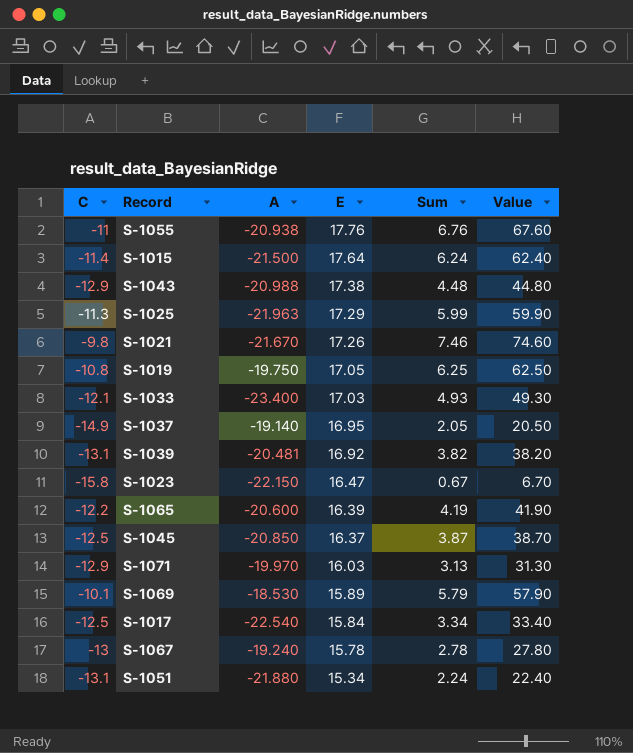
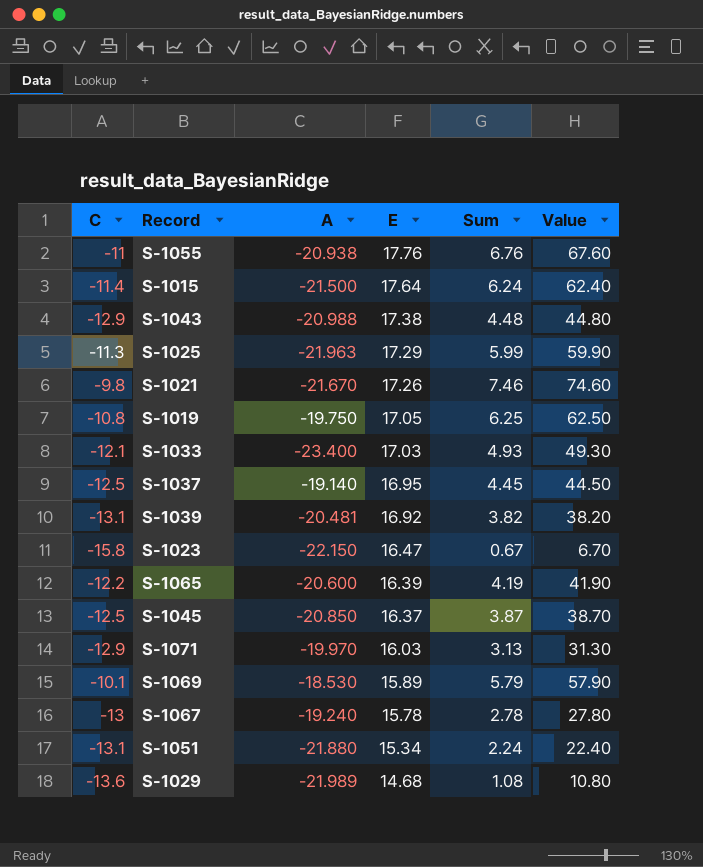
row S-1017: -12.5 | -22.540 | 15.84 | 3.34 | 33.40 -> none
S-1037 | C: -14.9 -> -12.5
S-1037 | Sum: 2.05 -> 4.45
S-1037 | Value: 20.50 -> 44.50
row S-1029: none -> -13.6 | -21.989 | 14.68 | 1.08 | 10.80

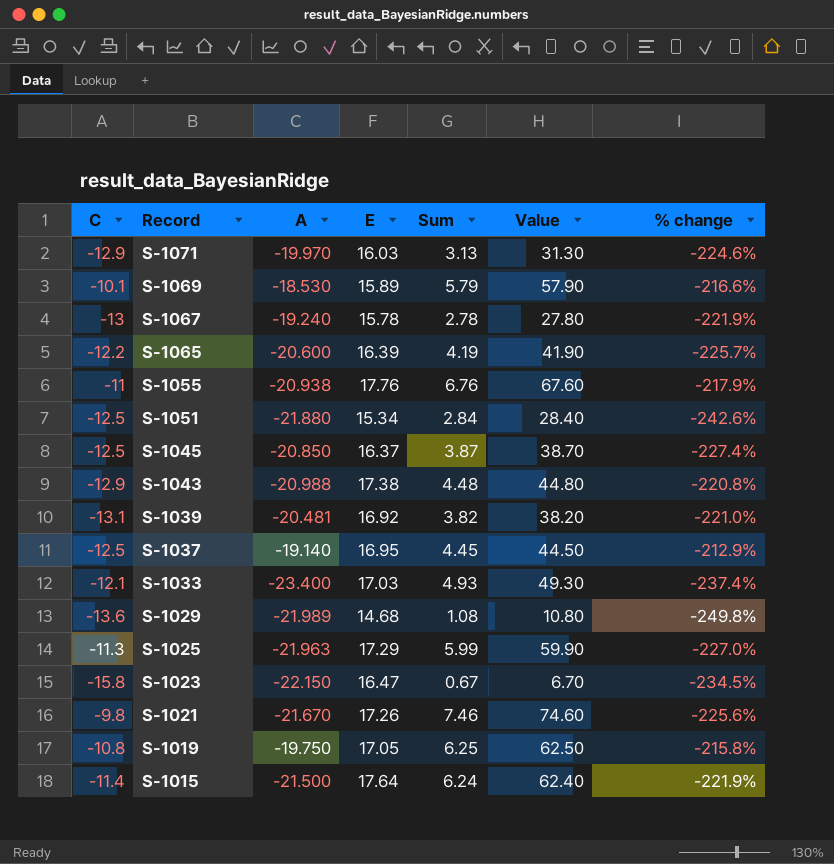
row order: E descending -> Record descending
column % change | formula: none -> ([A] - [E]) / [E]
S-1051 | C: -13.1 -> -12.5
S-1051 | Sum: 2.24 -> 2.84
S-1051 | Value: 22.40 -> 28.40

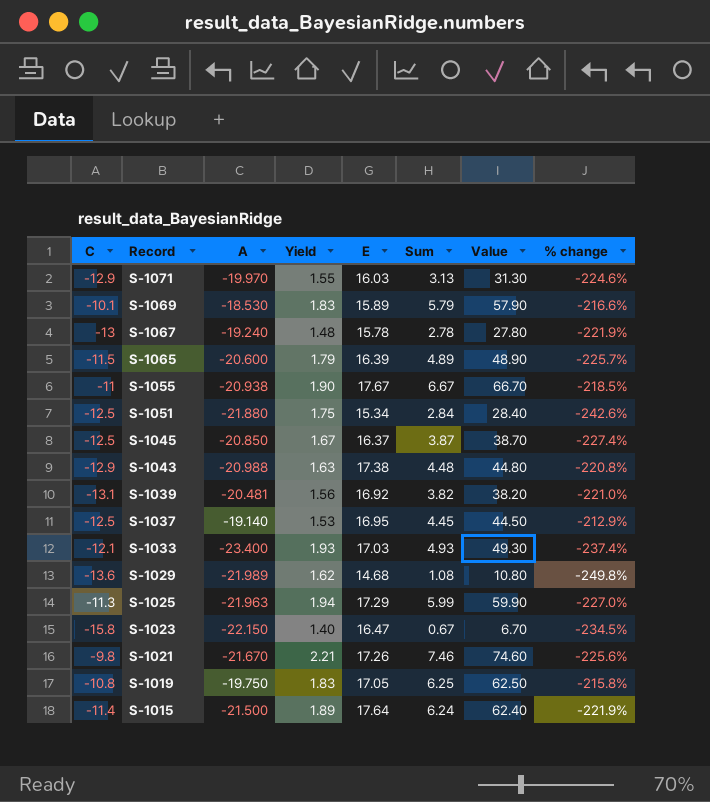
column Yield | formula: none -> [A] / [C]
S-1065 | C: -12.2 -> -11.5
S-1065 | Sum: 4.19 -> 4.89
S-1065 | Value: 41.90 -> 48.90
S-1055 | E: 17.76 -> 17.67
S-1055 | Sum: 6.76 -> 6.67
S-1055 | Value: 67.60 -> 66.70
S-1055 | % change: -217.9% -> -218.5%

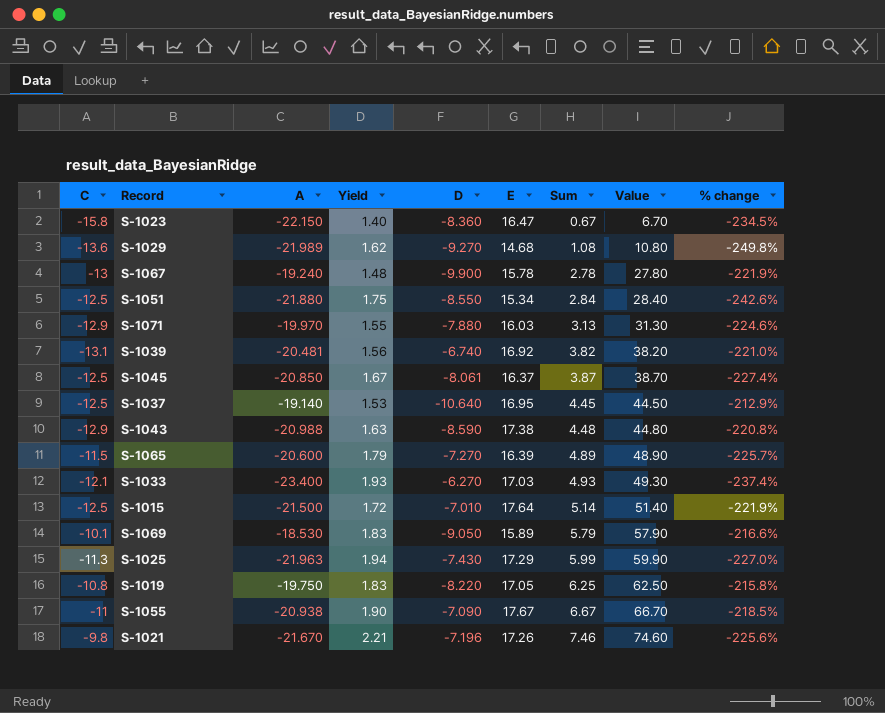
row order: Record descending -> Sum ascending
column D | position: none -> 5
S-1015 | C: -11.4 -> -12.5
S-1015 | Yield: 1.89 -> 1.72
S-1015 | Sum: 6.24 -> 5.14
S-1015 | Value: 62.40 -> 51.40

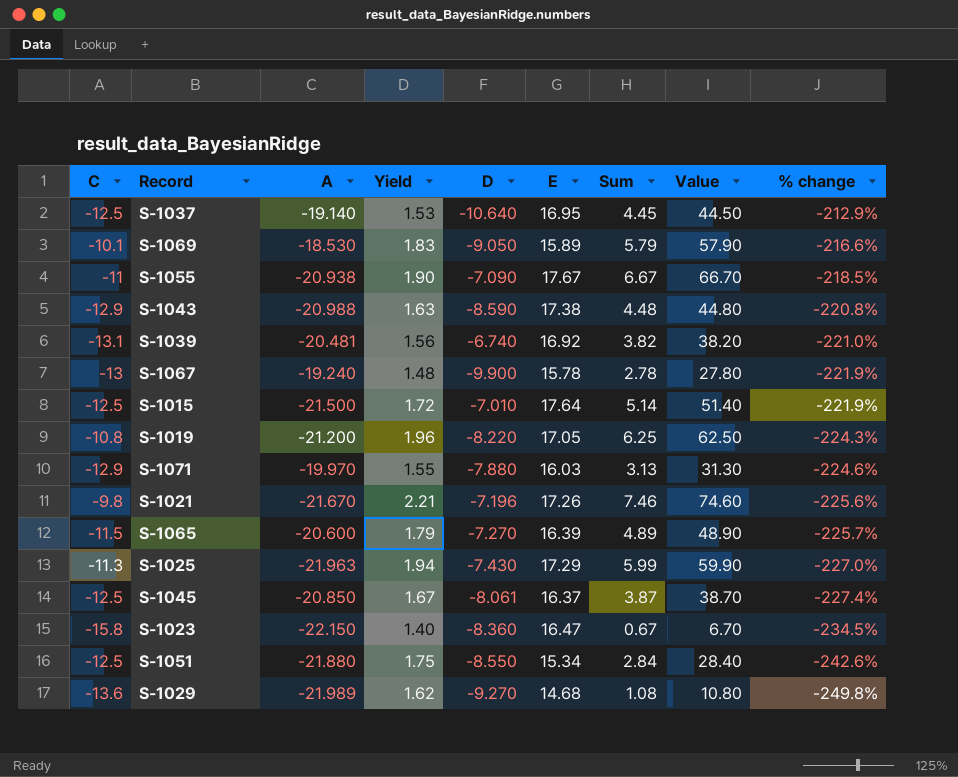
row order: Sum ascending -> % change descending
row S-1033: -12.1 | -23.400 | 1.93 | -6.270 | 17.03 | 4.93 | 49.30 | -237.4% -> none
S-1019 | A: -19.750 -> -21.200
S-1019 | Yield: 1.83 -> 1.96
S-1019 | % change: -215.8% -> -224.3%

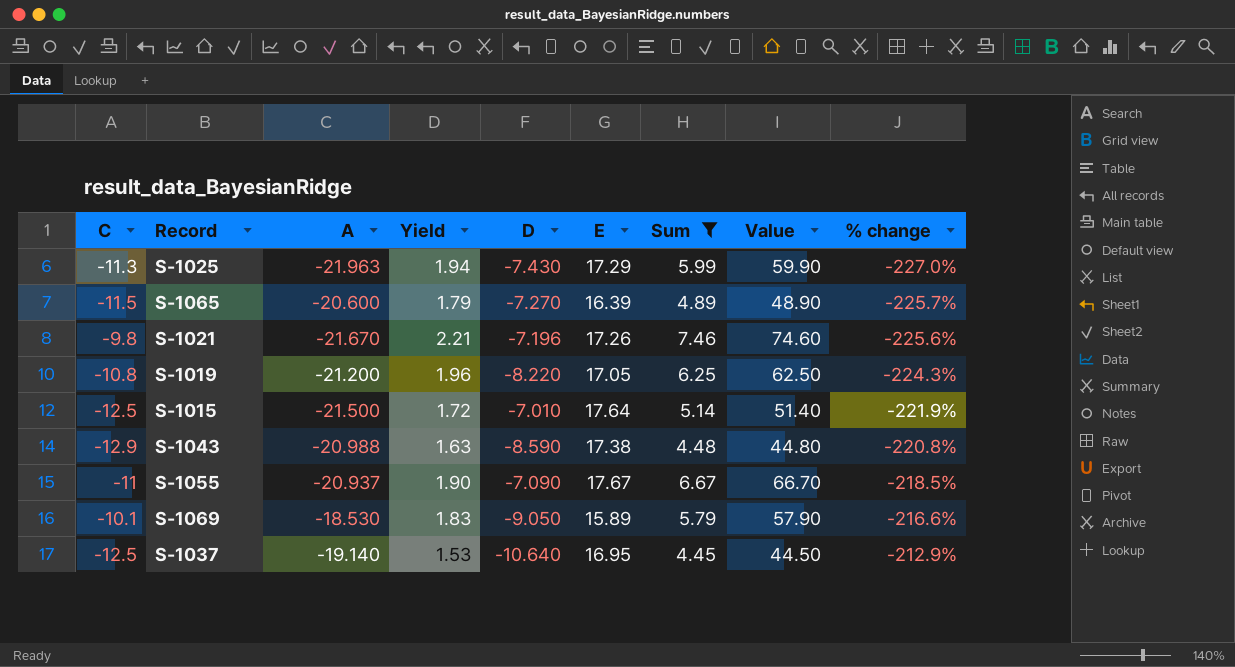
filter: none -> Sum >= 4.45
row order: % change descending -> % change ascending
S-1055 | A: -20.938 -> -20.937

